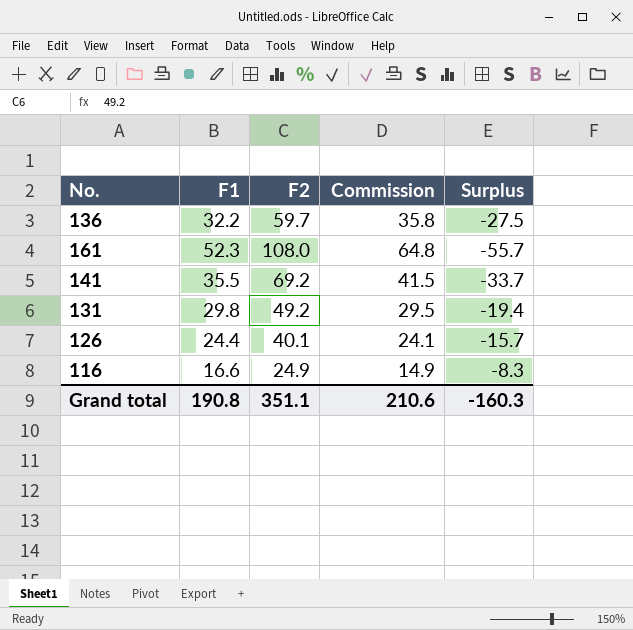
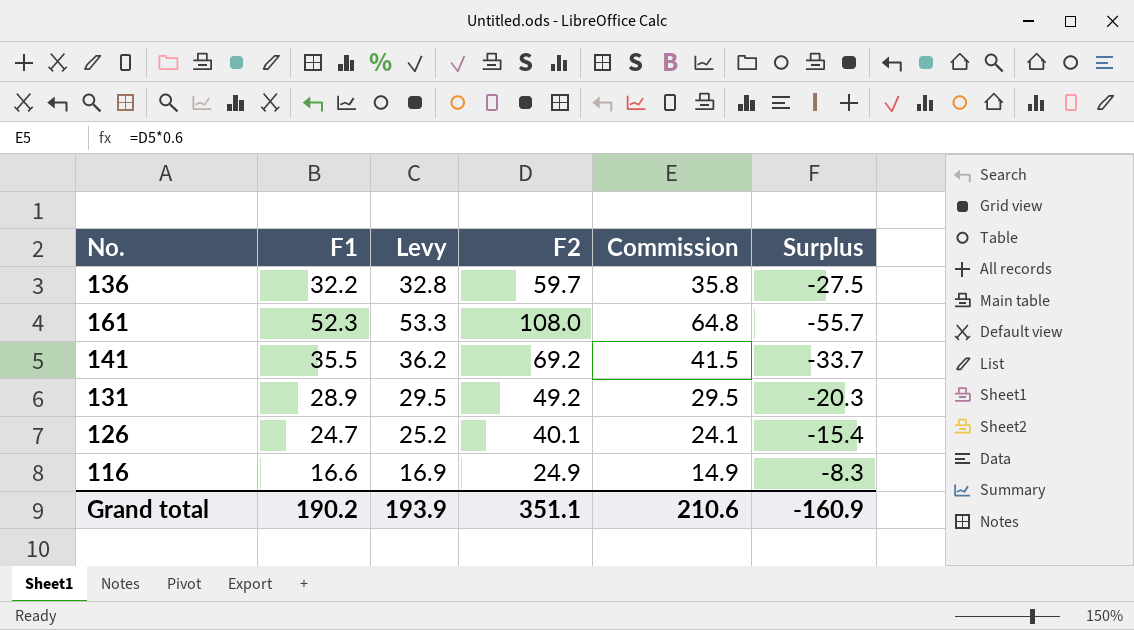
column Levy | formula: none -> [F1] * 1.02
131 | F1: 29.8 -> 28.9
131 | Surplus: -19.4 -> -20.3
126 | F1: 24.4 -> 24.7
126 | Surplus: -15.7 -> -15.4
Grand total | F1: 190.8 -> 190.2
Grand total | Surplus: -160.3 -> -160.9

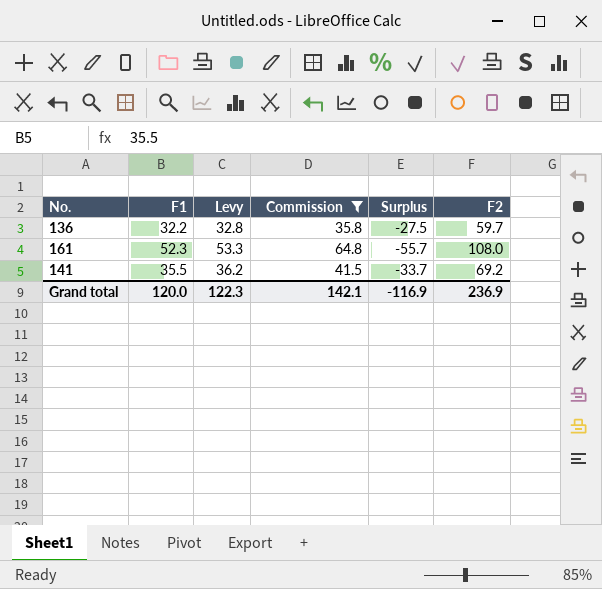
filter: none -> Commission >= 35.8
column F2 | position: 4 -> 6
Grand total | F1: 190.2 -> 120.0
Grand total | Levy: 193.9 -> 122.3
Grand total | Commission: 210.6 -> 142.1
Grand total | Surplus: -160.9 -> -116.9
Grand total | F2: 351.1 -> 236.9

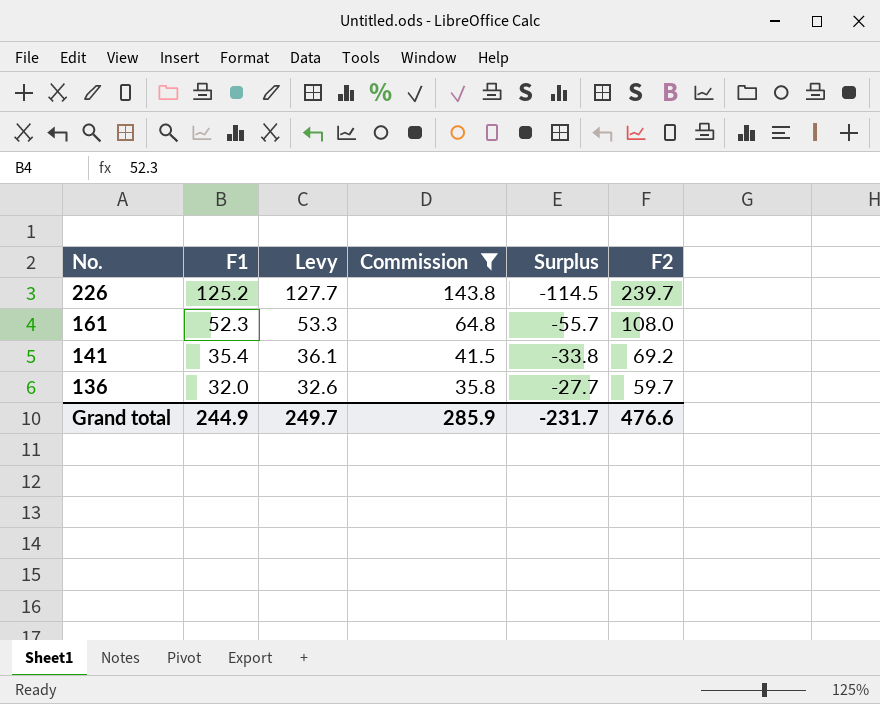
row order: none -> No. descending
row 226: none -> 125.2 | 127.7 | 143.8 | -114.5 | 239.7
141 | F1: 35.5 -> 35.4
141 | Levy: 36.2 -> 36.1
141 | Surplus: -33.7 -> -33.8
136 | F1: 32.2 -> 32.0
136 | Levy: 32.8 -> 32.6
136 | Surplus: -27.5 -> -27.7
Grand total | F1: 120.0 -> 244.9
Grand total | Levy: 122.3 -> 249.7
Grand total | Commission: 142.1 -> 285.9
Grand total | Surplus: -116.9 -> -231.7
Grand total | F2: 236.9 -> 476.6

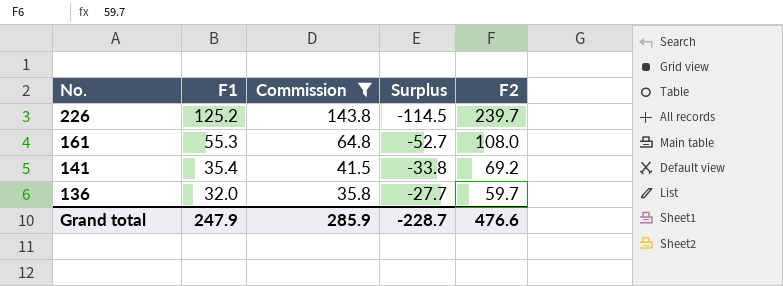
column Levy | formula: [F1] * 1.02 -> none
161 | F1: 52.3 -> 55.3
161 | Surplus: -55.7 -> -52.7
Grand total | F1: 244.9 -> 247.9
Grand total | Surplus: -231.7 -> -228.7

